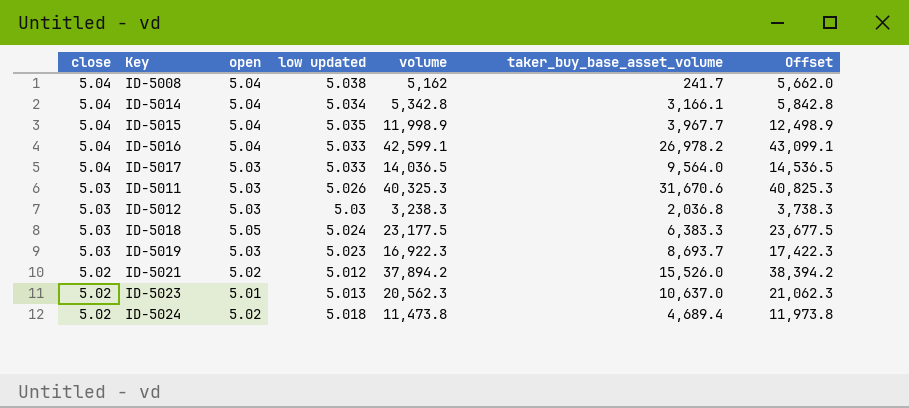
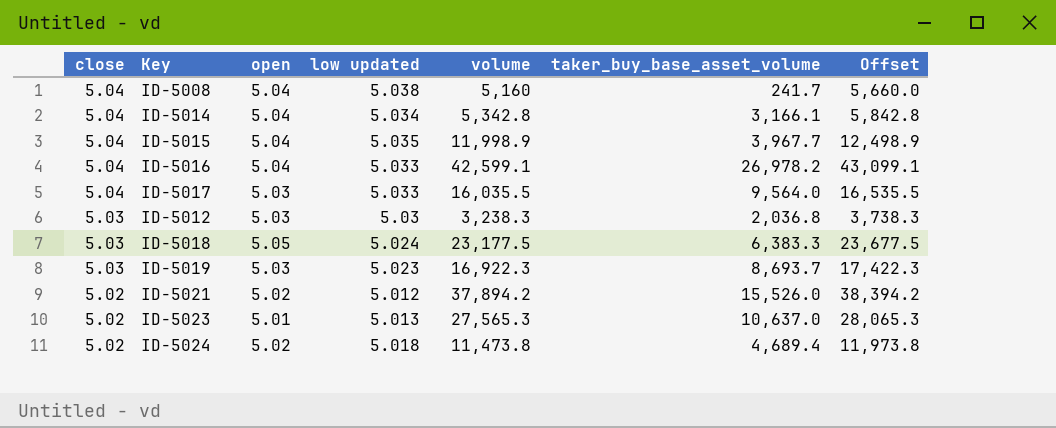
row ID-5011: 5.03 | 5.03 | 5.026 | 40,325.3 | 31,670.6 | 40,825.3 -> none
ID-5008 | volume: 5,162 -> 5,160
ID-5008 | Offset: 5,662.0 -> 5,660.0
ID-5017 | volume: 14,036.5 -> 16,035.5
ID-5017 | Offset: 14,536.5 -> 16,535.5
ID-5023 | volume: 20,562.3 -> 27,565.3
ID-5023 | Offset: 21,062.3 -> 28,065.3

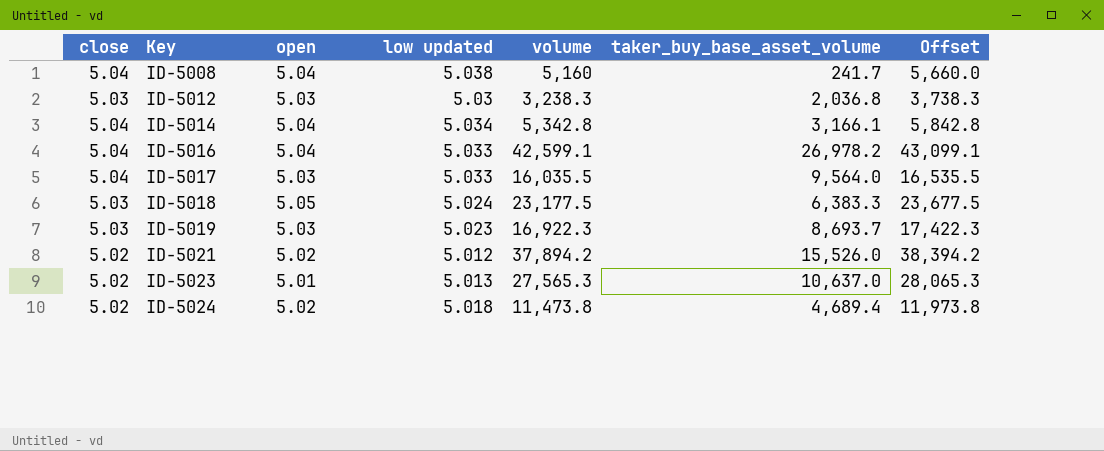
row order: close descending -> Key ascending
row ID-5015: 5.04 | 5.04 | 5.035 | 11,998.9 | 3,967.7 | 12,498.9 -> none

